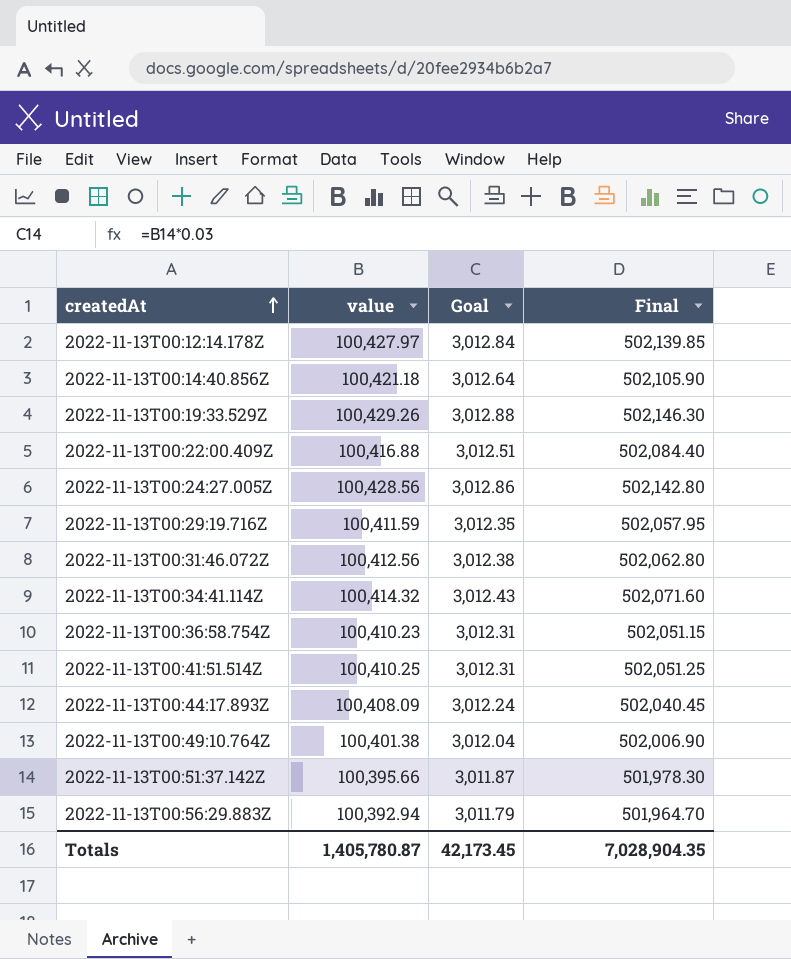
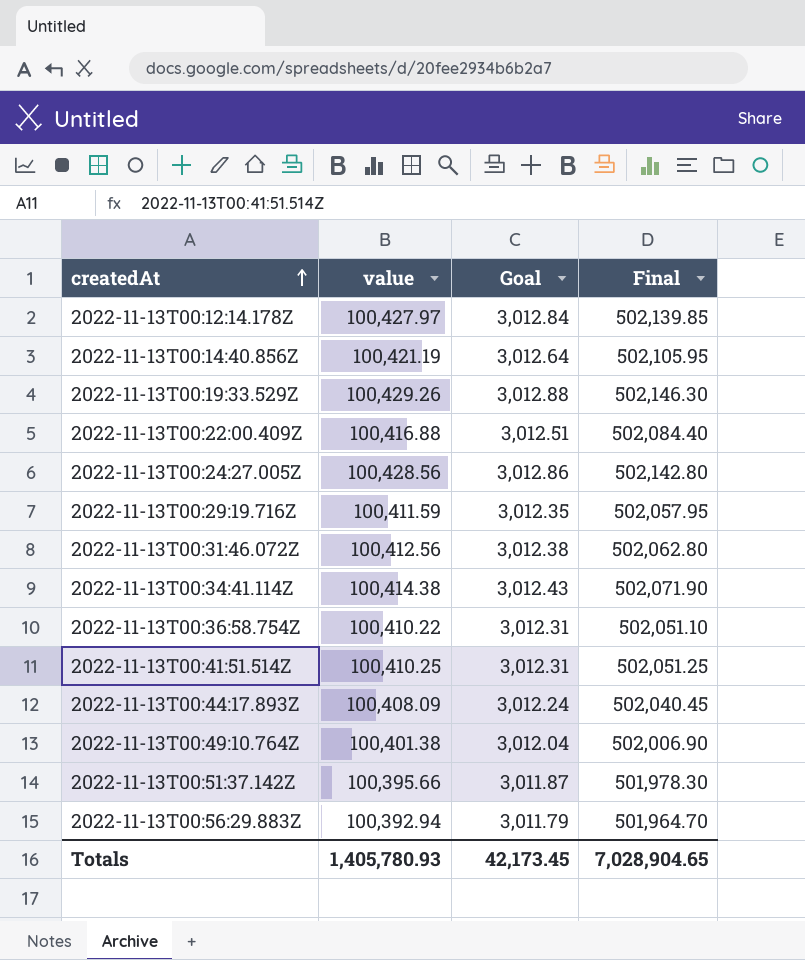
2022-11-13T00:14:40.856Z | value: 100,421.18 -> 100,421.19
2022-11-13T00:14:40.856Z | Final: 502,105.90 -> 502,105.95
2022-11-13T00:34:41.114Z | value: 100,414.32 -> 100,414.38
2022-11-13T00:34:41.114Z | Final: 502,071.60 -> 502,071.90
2022-11-13T00:36:58.754Z | value: 100,410.23 -> 100,410.22
2022-11-13T00:36:58.754Z | Final: 502,051.15 -> 502,051.10
Totals | value: 1,405,780.87 -> 1,405,780.93
Totals | Final: 7,028,904.35 -> 7,028,904.65

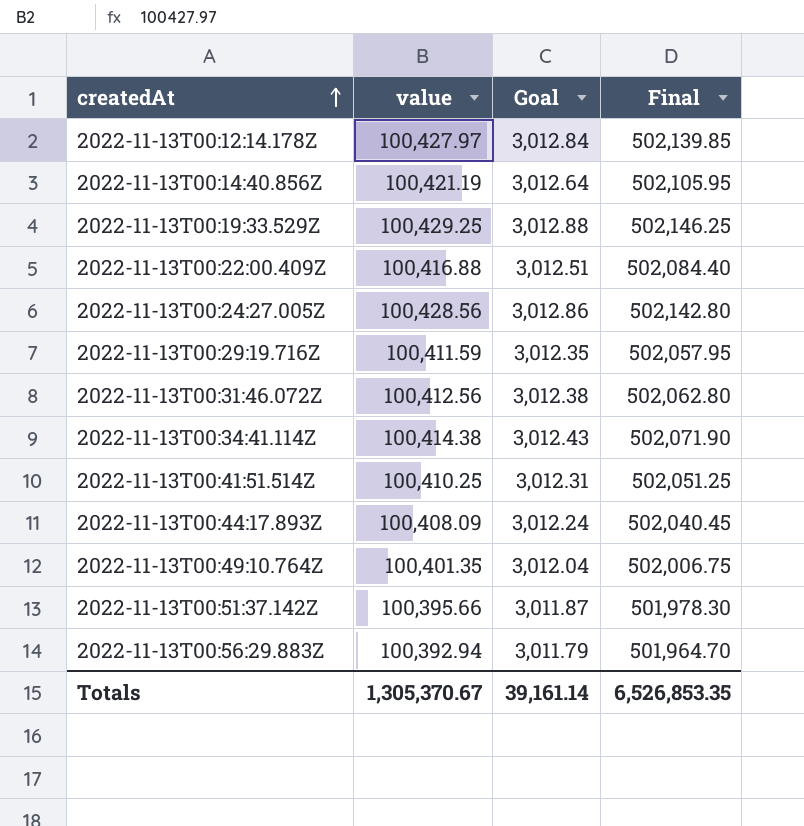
row 2022-11-13T00:36:58.754Z: 100,410.22 | 3,012.31 | 502,051.10 -> none
2022-11-13T00:19:33.529Z | value: 100,429.26 -> 100,429.25
2022-11-13T00:19:33.529Z | Final: 502,146.30 -> 502,146.25
2022-11-13T00:49:10.764Z | value: 100,401.38 -> 100,401.35
2022-11-13T00:49:10.764Z | Final: 502,006.90 -> 502,006.75
Totals | value: 1,405,780.93 -> 1,305,370.67
Totals | Goal: 42,173.45 -> 39,161.14
Totals | Final: 7,028,904.65 -> 6,526,853.35

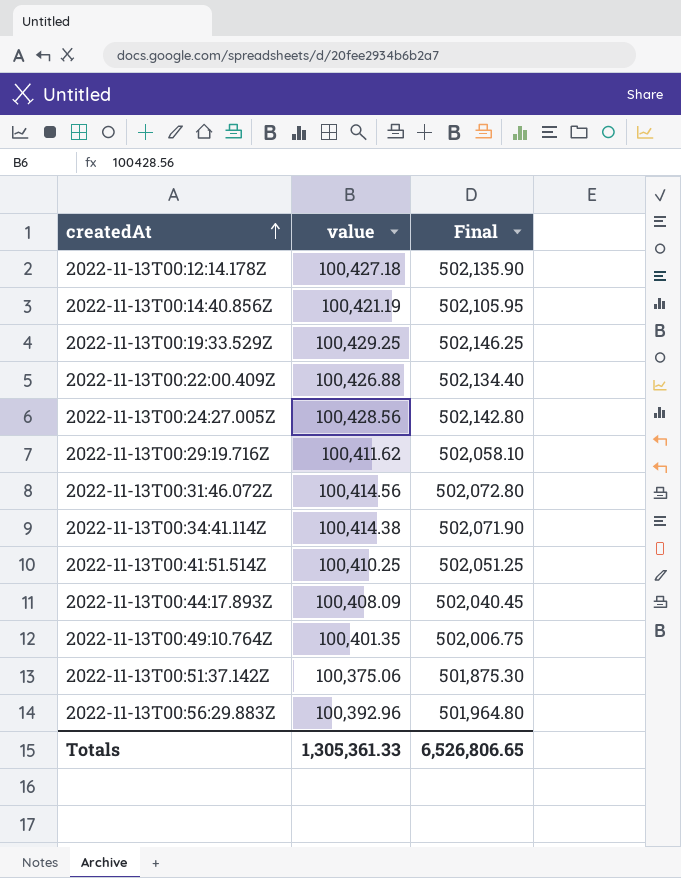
column Goal | formula: [value] * 0.03 -> none
2022-11-13T00:12:14.178Z | value: 100,427.97 -> 100,427.18
2022-11-13T00:12:14.178Z | Final: 502,139.85 -> 502,135.90
2022-11-13T00:22:00.409Z | value: 100,416.88 -> 100,426.88
2022-11-13T00:22:00.409Z | Final: 502,084.40 -> 502,134.40
2022-11-13T00:29:19.716Z | value: 100,411.59 -> 100,411.62
2022-11-13T00:29:19.716Z | Final: 502,057.95 -> 502,058.10
2022-11-13T00:31:46.072Z | value: 100,412.56 -> 100,414.56
2022-11-13T00:31:46.072Z | Final: 502,062.80 -> 502,072.80
2022-11-13T00:51:37.142Z | value: 100,395.66 -> 100,375.06
2022-11-13T00:51:37.142Z | Final: 501,978.30 -> 501,875.30
2022-11-13T00:56:29.883Z | value: 100,392.94 -> 100,392.96
2022-11-13T00:56:29.883Z | Final: 501,964.70 -> 501,964.80
Totals | value: 1,305,370.67 -> 1,305,361.33
Totals | Final: 6,526,853.35 -> 6,526,806.65

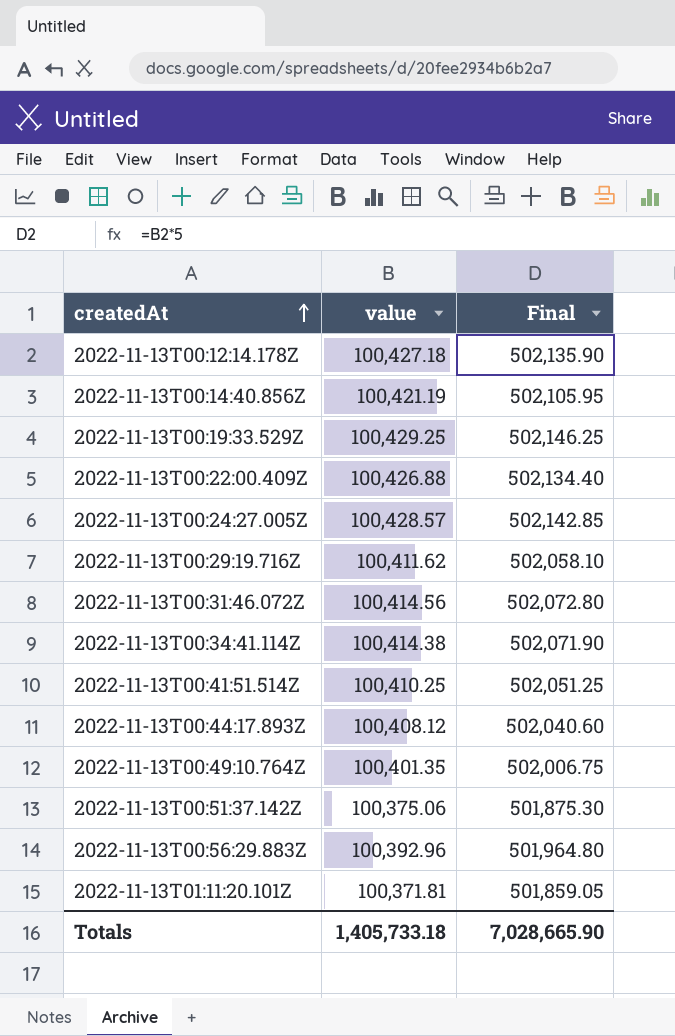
2022-11-13T00:24:27.005Z | value: 100,428.56 -> 100,428.57
2022-11-13T00:24:27.005Z | Final: 502,142.80 -> 502,142.85
2022-11-13T00:44:17.893Z | value: 100,408.09 -> 100,408.12
2022-11-13T00:44:17.893Z | Final: 502,040.45 -> 502,040.60
row 2022-11-13T01:11:20.101Z: none -> 100,371.81 | 501,859.05
Totals | value: 1,305,361.33 -> 1,405,733.18
Totals | Final: 6,526,806.65 -> 7,028,665.90

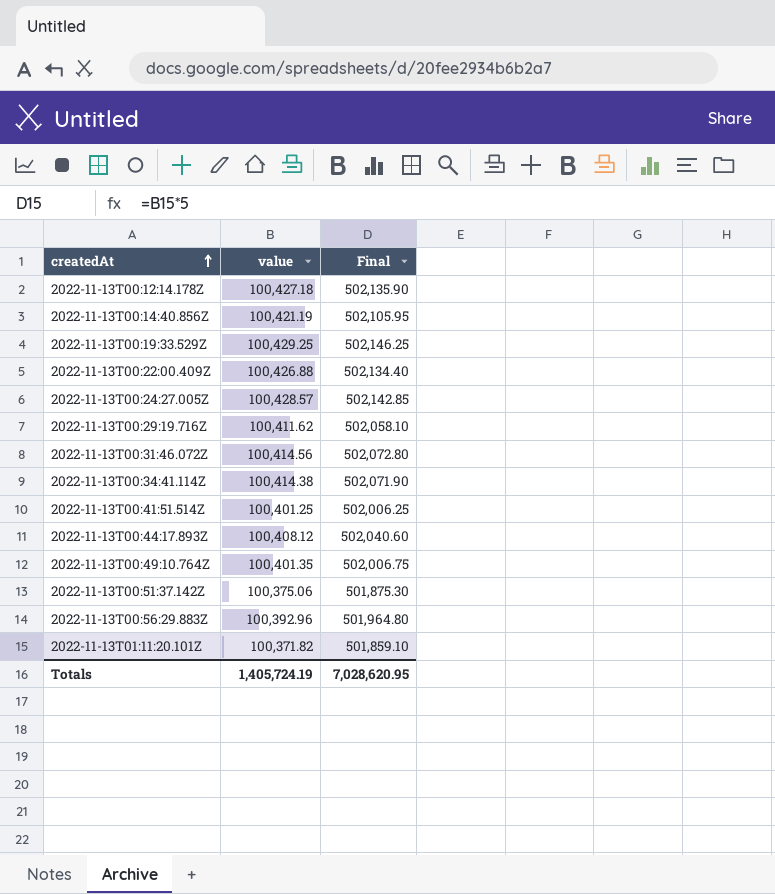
2022-11-13T00:41:51.514Z | value: 100,410.25 -> 100,401.25
2022-11-13T00:41:51.514Z | Final: 502,051.25 -> 502,006.25
2022-11-13T01:11:20.101Z | value: 100,371.81 -> 100,371.82
2022-11-13T01:11:20.101Z | Final: 501,859.05 -> 501,859.10
Totals | value: 1,405,733.18 -> 1,405,724.19
Totals | Final: 7,028,665.90 -> 7,028,620.95

